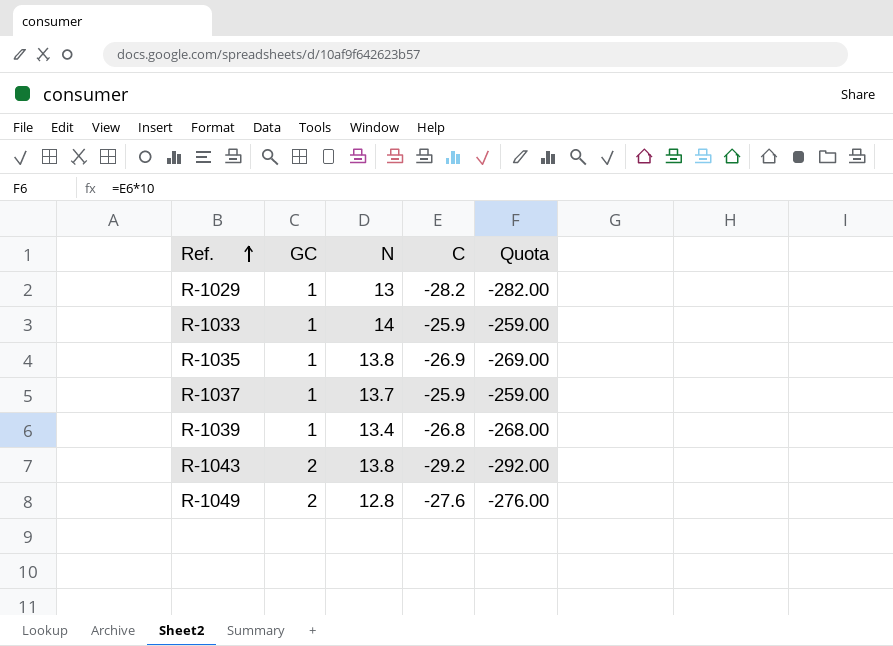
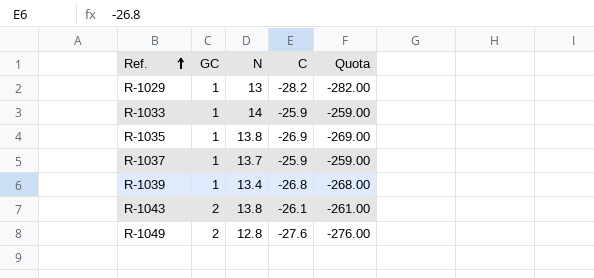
R-1043 | C: -29.2 -> -26.1
R-1043 | Quota: -292.00 -> -261.00

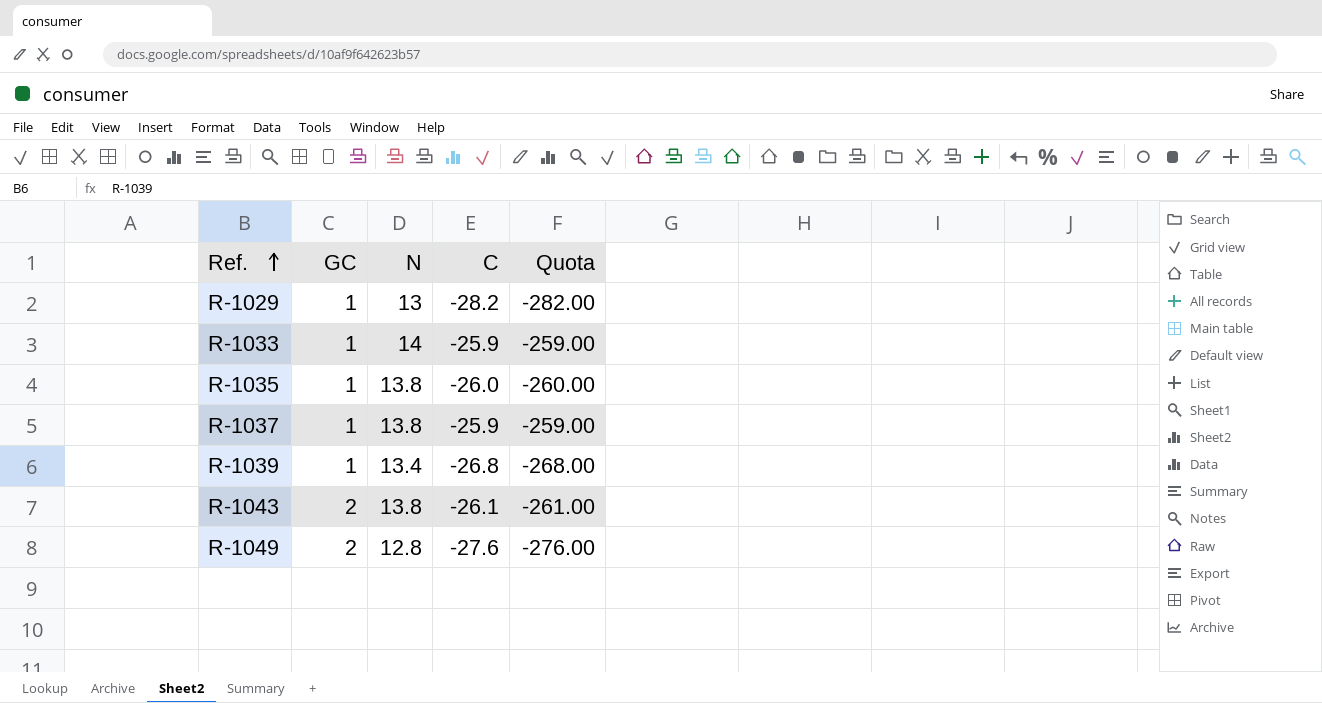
R-1035 | C: -26.9 -> -26.0
R-1035 | Quota: -269.00 -> -260.00
R-1037 | N: 13.7 -> 13.8

